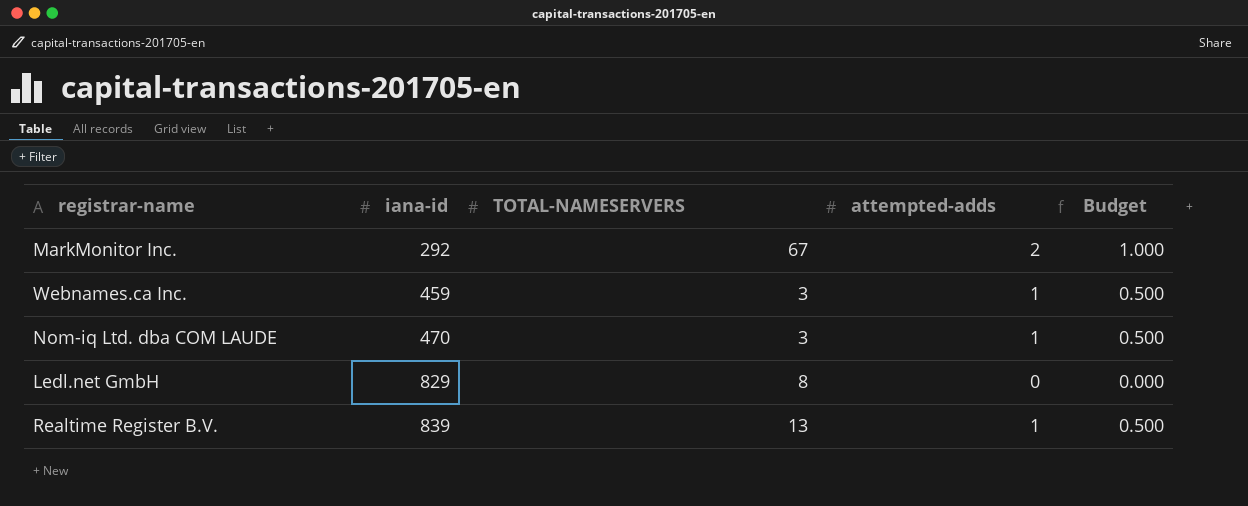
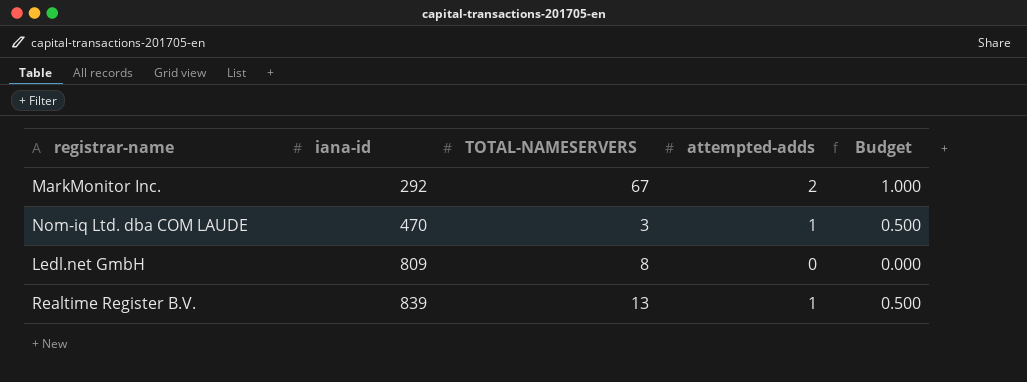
row Webnames.ca Inc.: 459 | 3 | 1 | 0.500 -> none
Ledl.net GmbH | iana-id: 829 -> 809

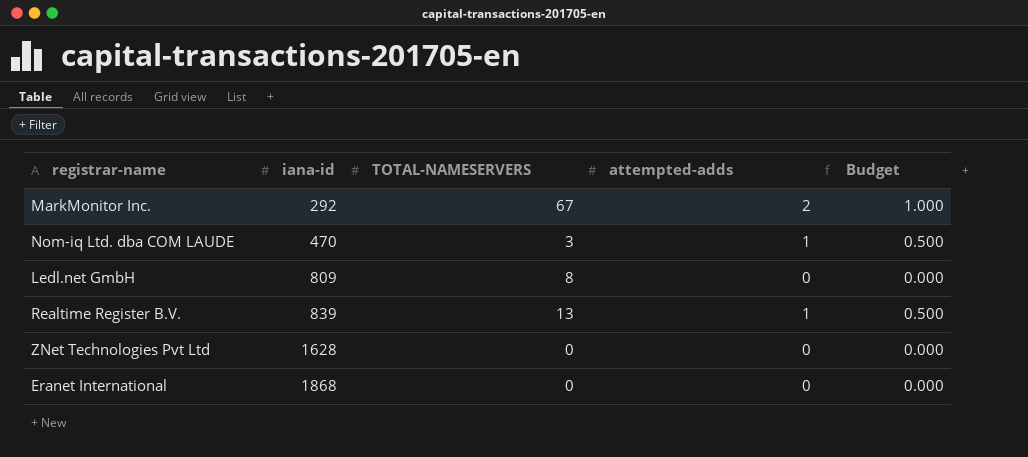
row ZNet Technologies Pvt Ltd: none -> 1628 | 0 | 0 | 0.000
row Eranet International: none -> 1868 | 0 | 0 | 0.000

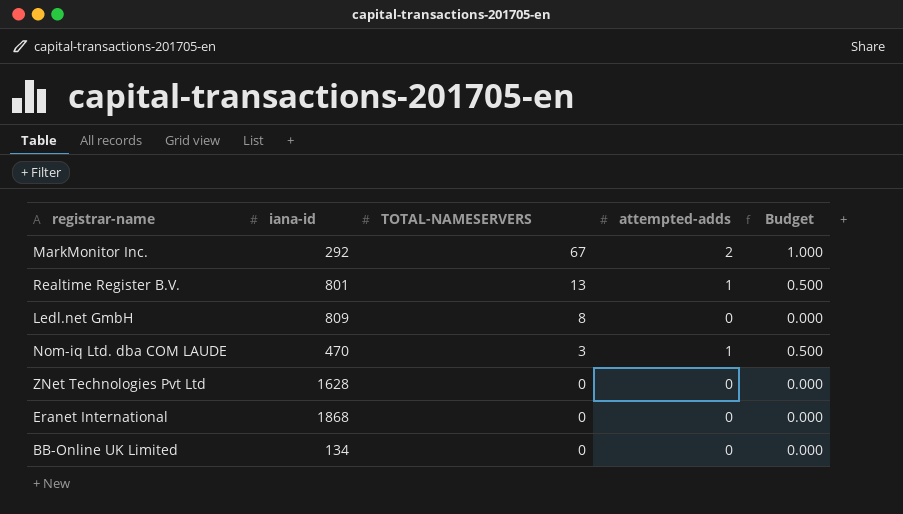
row order: iana-id ascending -> TOTAL-NAMESERVERS descending
Realtime Register B.V. | iana-id: 839 -> 801
row BB-Online UK Limited: none -> 134 | 0 | 0 | 0.000

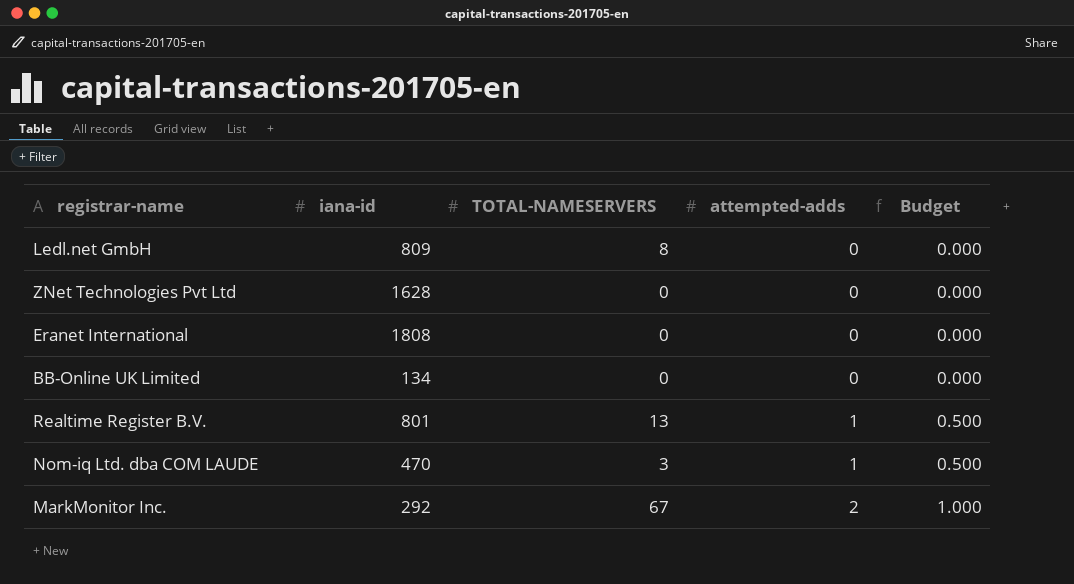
row order: TOTAL-NAMESERVERS descending -> attempted-adds ascending
Eranet International | iana-id: 1868 -> 1808

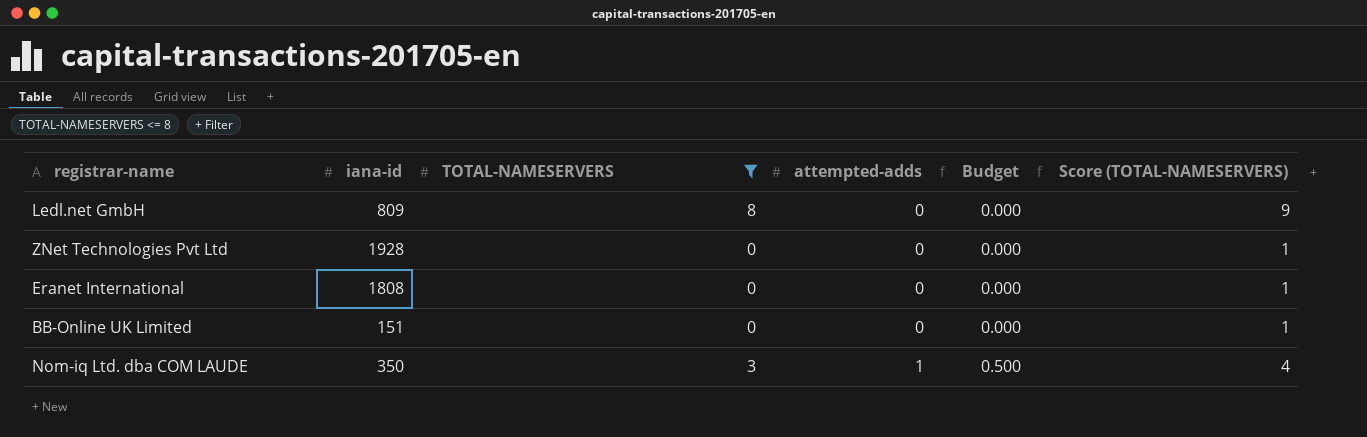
filter: none -> TOTAL-NAMESERVERS <= 8
column Score (TOTAL-NAMESERVERS) | formula: none -> [TOTAL-NAMESERVERS] + 1
ZNet Technologies Pvt Ltd | iana-id: 1628 -> 1928
BB-Online UK Limited | iana-id: 134 -> 151
Nom-iq Ltd. dba COM LAUDE | iana-id: 470 -> 350

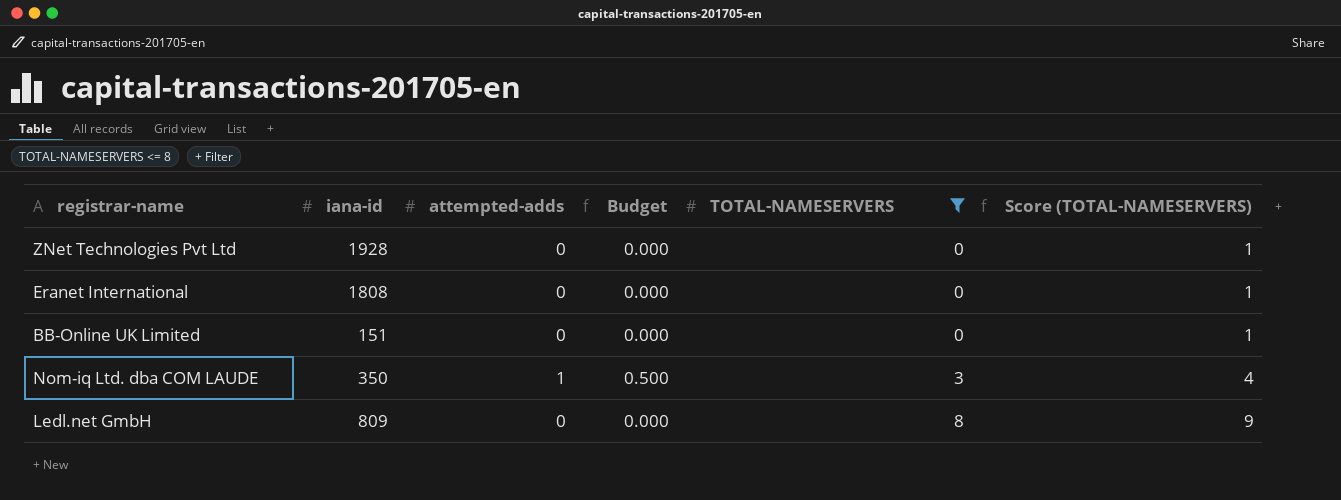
row order: attempted-adds ascending -> TOTAL-NAMESERVERS ascending
column TOTAL-NAMESERVERS | position: 3 -> 5

